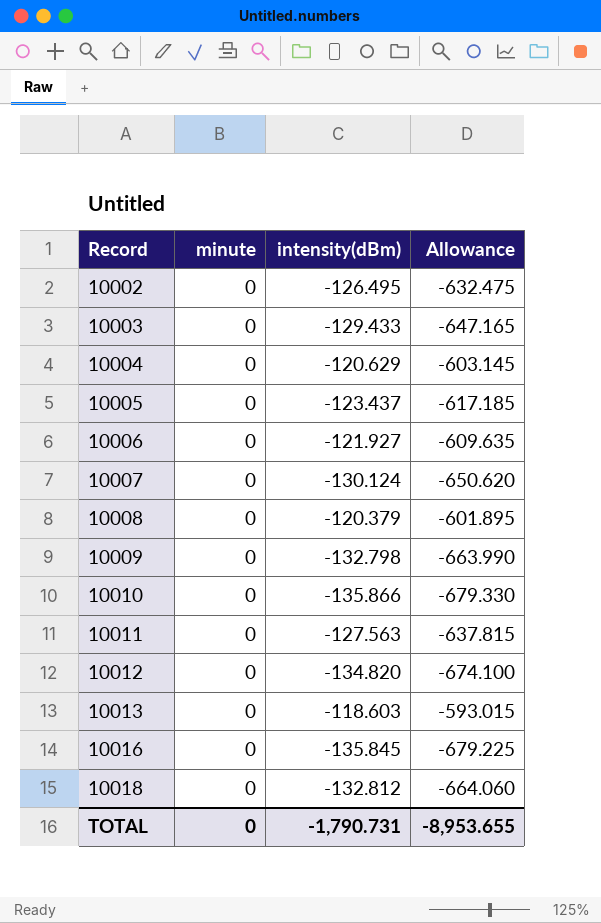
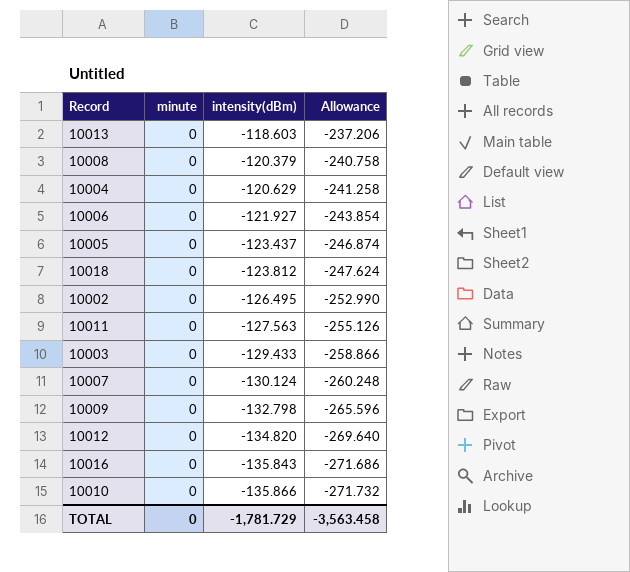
row order: Record ascending -> intensity(dBm) descending
column Allowance | formula: [intensity(dBm)] * 5 -> [intensity(dBm)] * 2
10018 | intensity(dBm): -132.812 -> -123.812
10016 | intensity(dBm): -135.845 -> -135.843
TOTAL | intensity(dBm): -1,790.731 -> -1,781.729
TOTAL | Allowance: -8,953.655 -> -3,563.458

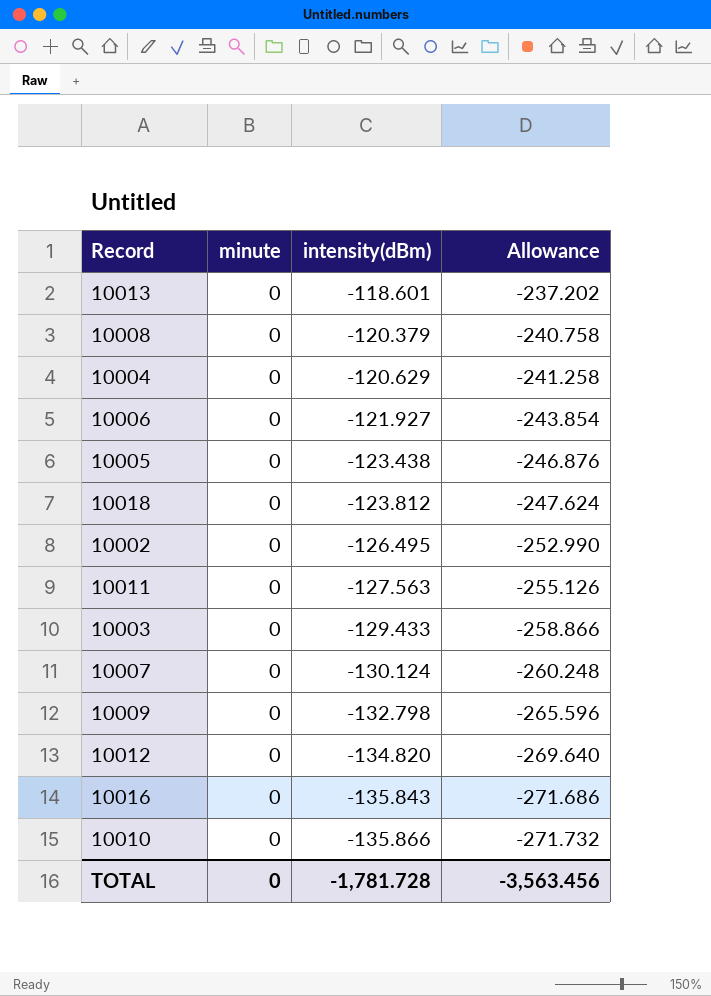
10013 | intensity(dBm): -118.603 -> -118.601
10013 | Allowance: -237.206 -> -237.202
10005 | intensity(dBm): -123.437 -> -123.438
10005 | Allowance: -246.874 -> -246.876
TOTAL | intensity(dBm): -1,781.729 -> -1,781.728
TOTAL | Allowance: -3,563.458 -> -3,563.456

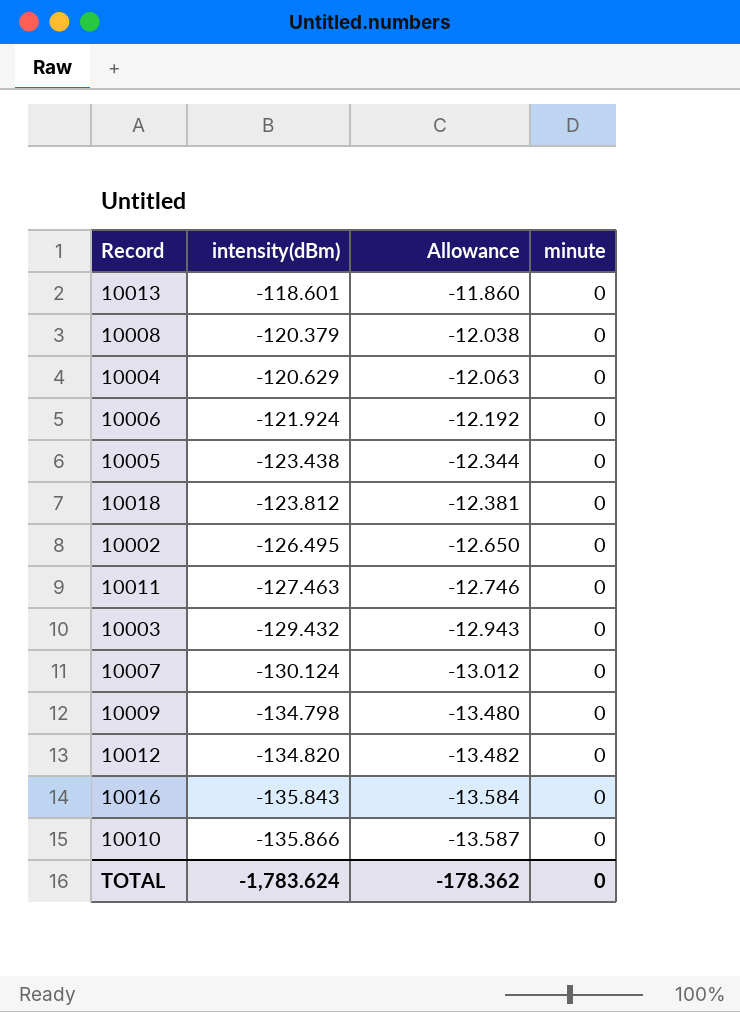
column Allowance | formula: [intensity(dBm)] * 2 -> [intensity(dBm)] * 0.1
column minute | position: 2 -> 4
10006 | intensity(dBm): -121.927 -> -121.924
10011 | intensity(dBm): -127.563 -> -127.463
10003 | intensity(dBm): -129.433 -> -129.432
10009 | intensity(dBm): -132.798 -> -134.798
TOTAL | intensity(dBm): -1,781.728 -> -1,783.624
TOTAL | Allowance: -3,563.456 -> -178.362

